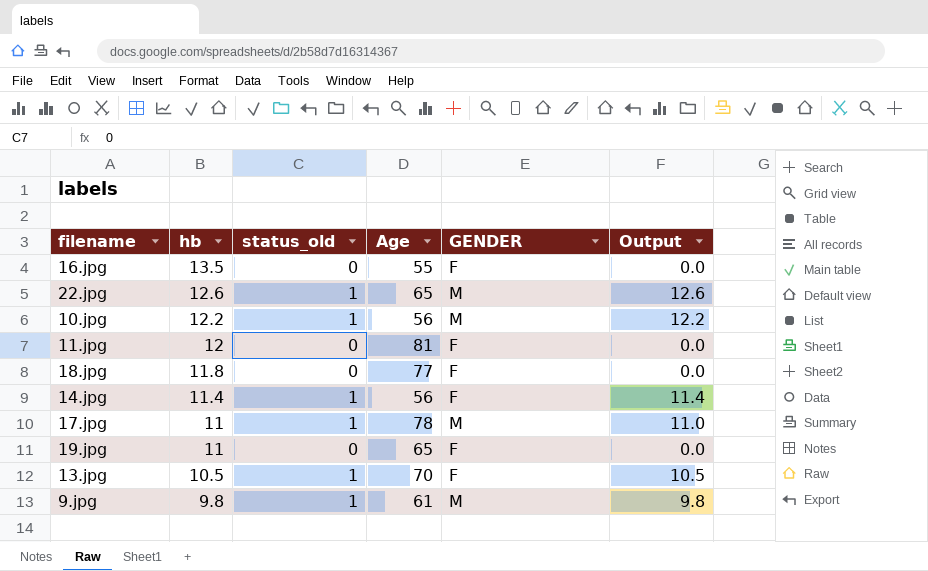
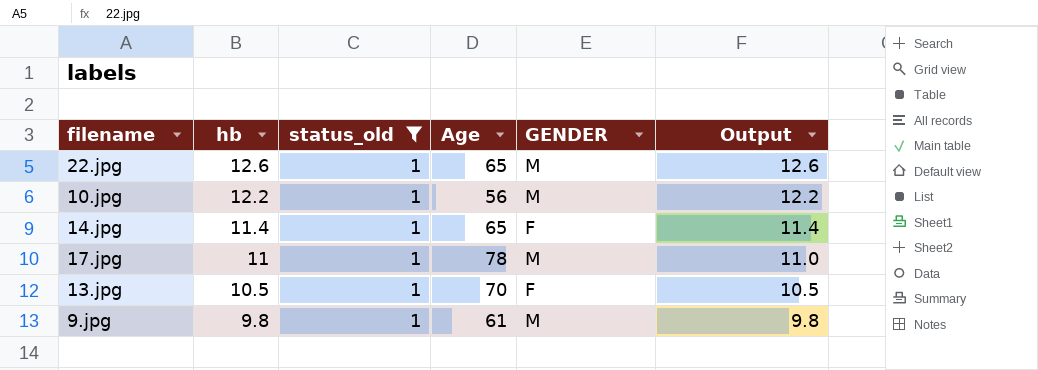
filter: none -> status_old = 1
14.jpg | Age: 56 -> 65

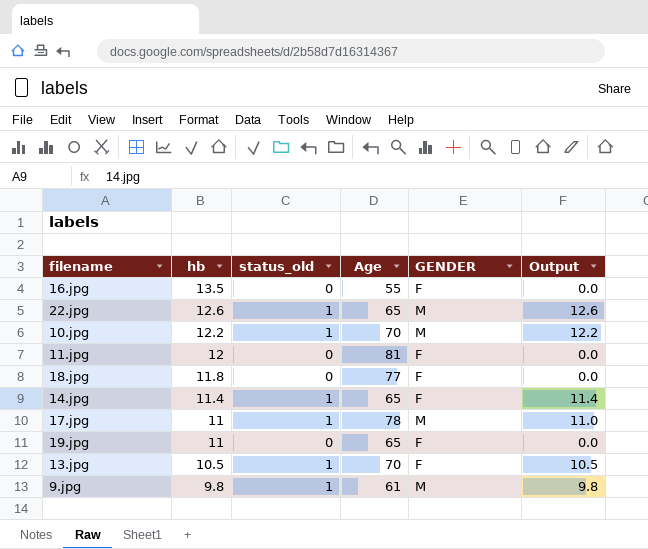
filter: status_old = 1 -> none
10.jpg | Age: 56 -> 70

